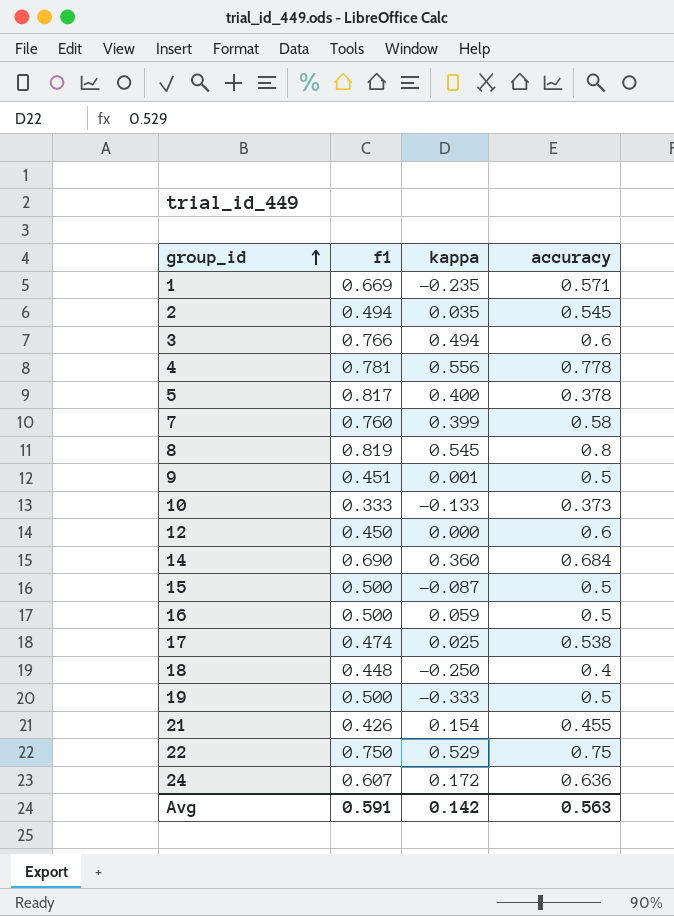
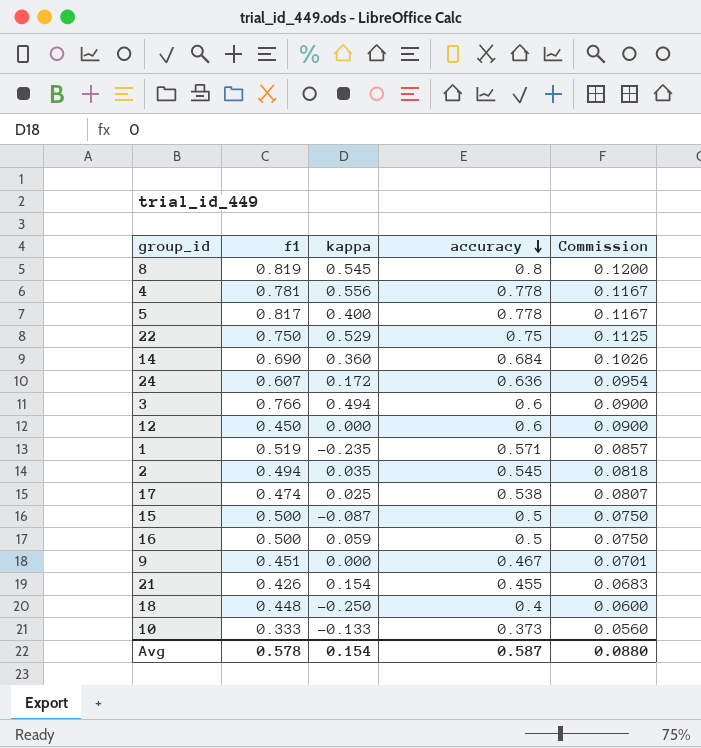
row order: group_id ascending -> accuracy descending
column Commission | formula: none -> [accuracy] * 0.15
row 7: 0.760 | 0.399 | 0.58 -> none
row 19: 0.500 | -0.333 | 0.5 -> none
5 | accuracy: 0.378 -> 0.778
1 | f1: 0.669 -> 0.519
9 | kappa: 0.001 -> 0.000
9 | accuracy: 0.5 -> 0.467
Avg | f1: 0.591 -> 0.578
Avg | kappa: 0.142 -> 0.154
Avg | accuracy: 0.563 -> 0.587

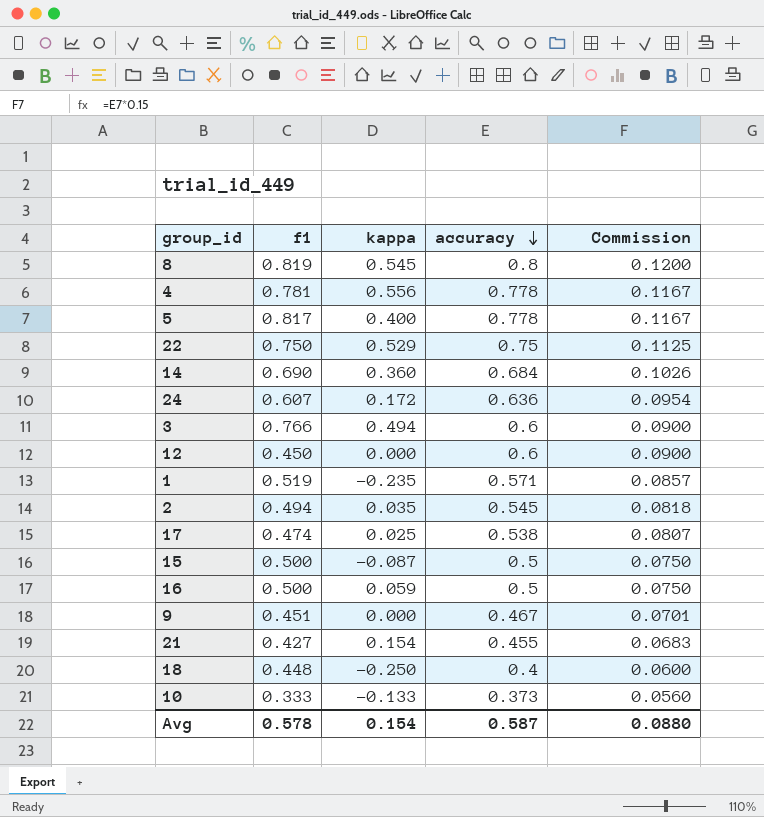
21 | f1: 0.426 -> 0.427

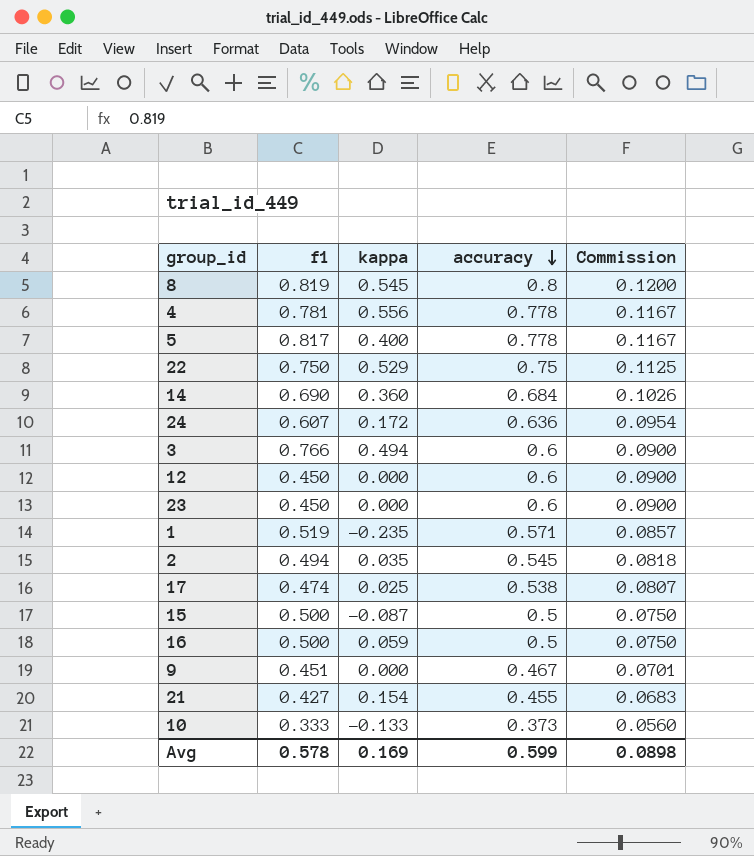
row 18: 0.448 | -0.250 | 0.4 | 0.0600 -> none
row 23: none -> 0.450 | 0.000 | 0.6 | 0.0900
Avg | kappa: 0.154 -> 0.169
Avg | accuracy: 0.587 -> 0.599
Avg | Commission: 0.0880 -> 0.0898

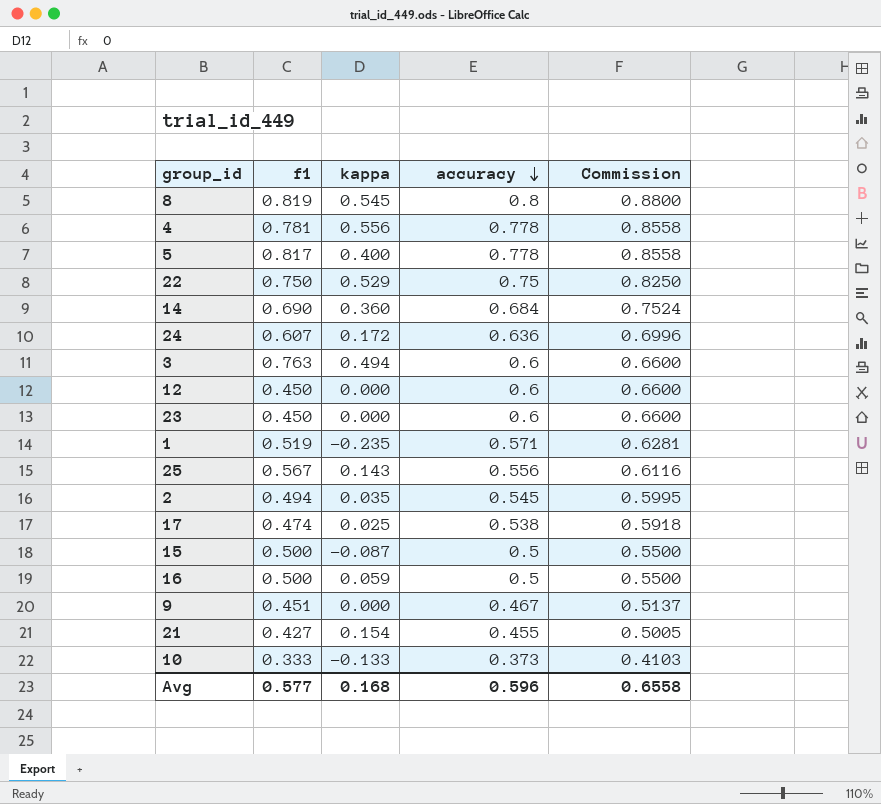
column Commission | formula: [accuracy] * 0.15 -> [accuracy] * 1.1
3 | f1: 0.766 -> 0.763
row 25: none -> 0.567 | 0.143 | 0.556 | 0.6116
Avg | f1: 0.578 -> 0.577
Avg | kappa: 0.169 -> 0.168
Avg | accuracy: 0.599 -> 0.596
Avg | Commission: 0.0898 -> 0.6558

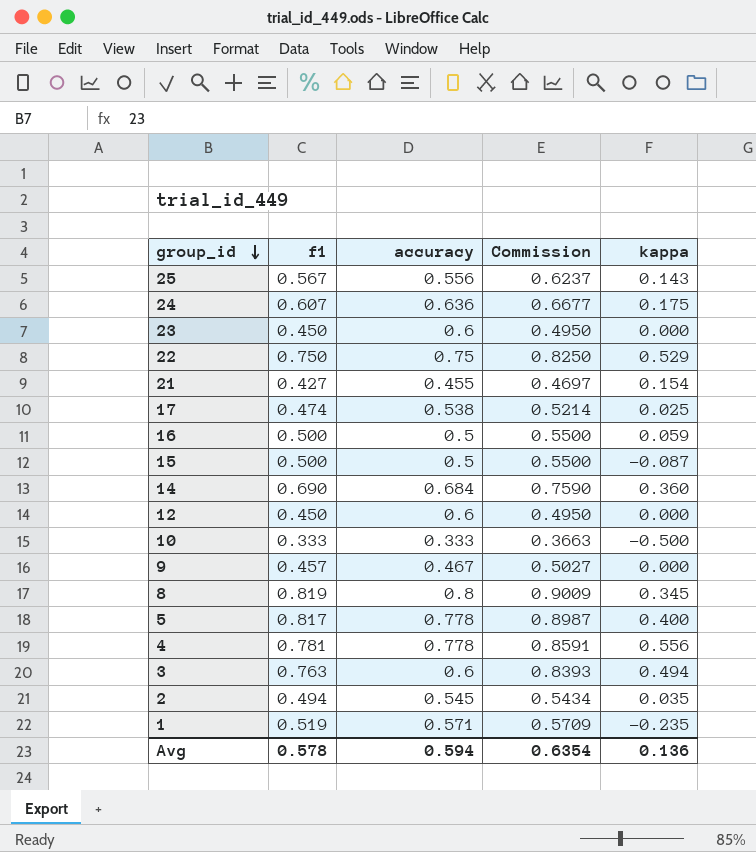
row order: accuracy descending -> group_id descending
column Commission | formula: [accuracy] * 1.1 -> [f1] * 1.1
column kappa | position: 3 -> 5
24 | kappa: 0.172 -> 0.175
10 | accuracy: 0.373 -> 0.333
10 | kappa: -0.133 -> -0.500
9 | f1: 0.451 -> 0.457
8 | kappa: 0.545 -> 0.345
Avg | f1: 0.577 -> 0.578
Avg | accuracy: 0.596 -> 0.594
Avg | Commission: 0.6558 -> 0.6354
Avg | kappa: 0.168 -> 0.136

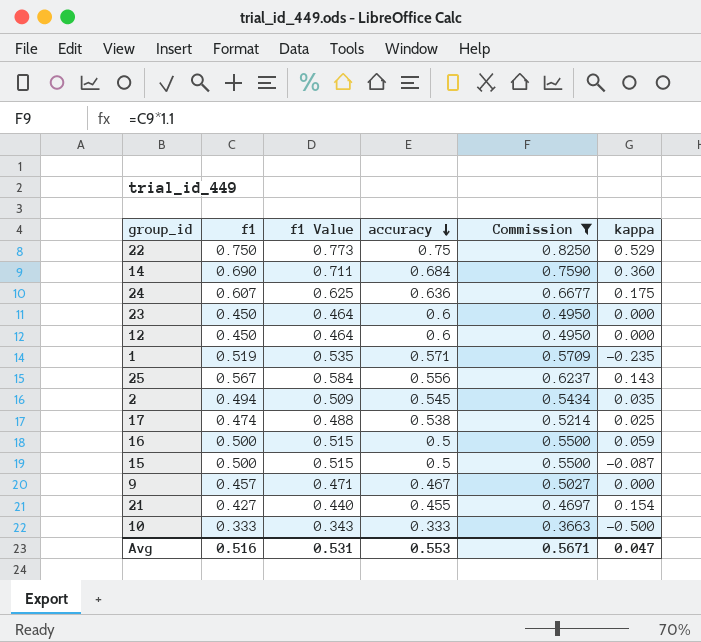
filter: none -> Commission <= 0.8250
row order: group_id descending -> accuracy descending
column f1 Value | formula: none -> [f1] * 1.03
Avg | f1: 0.578 -> 0.516
Avg | accuracy: 0.594 -> 0.553
Avg | Commission: 0.6354 -> 0.5671
Avg | kappa: 0.136 -> 0.047

